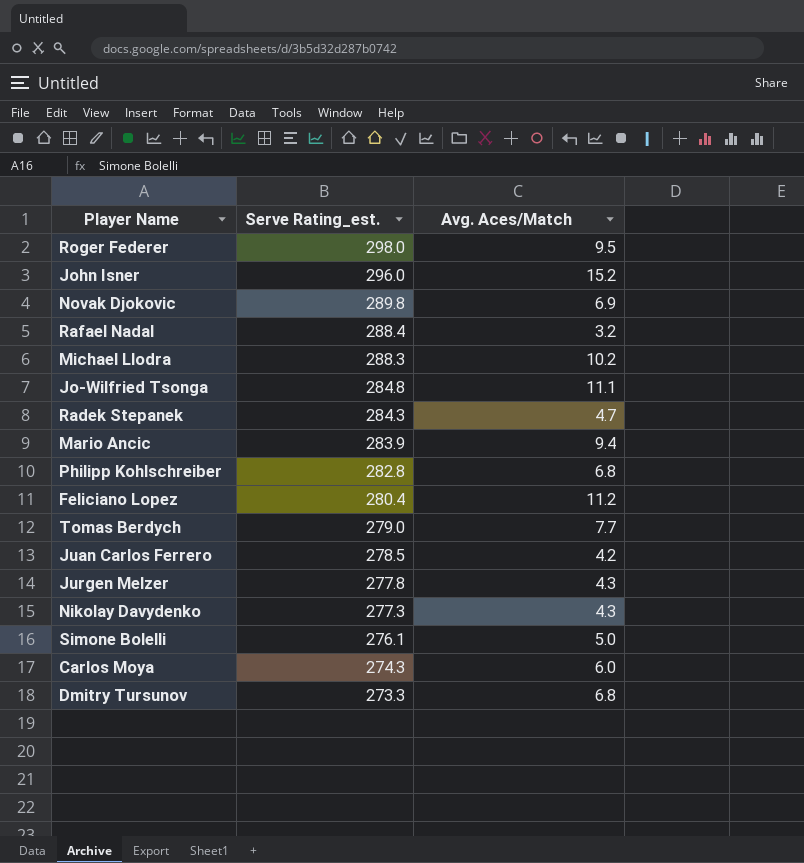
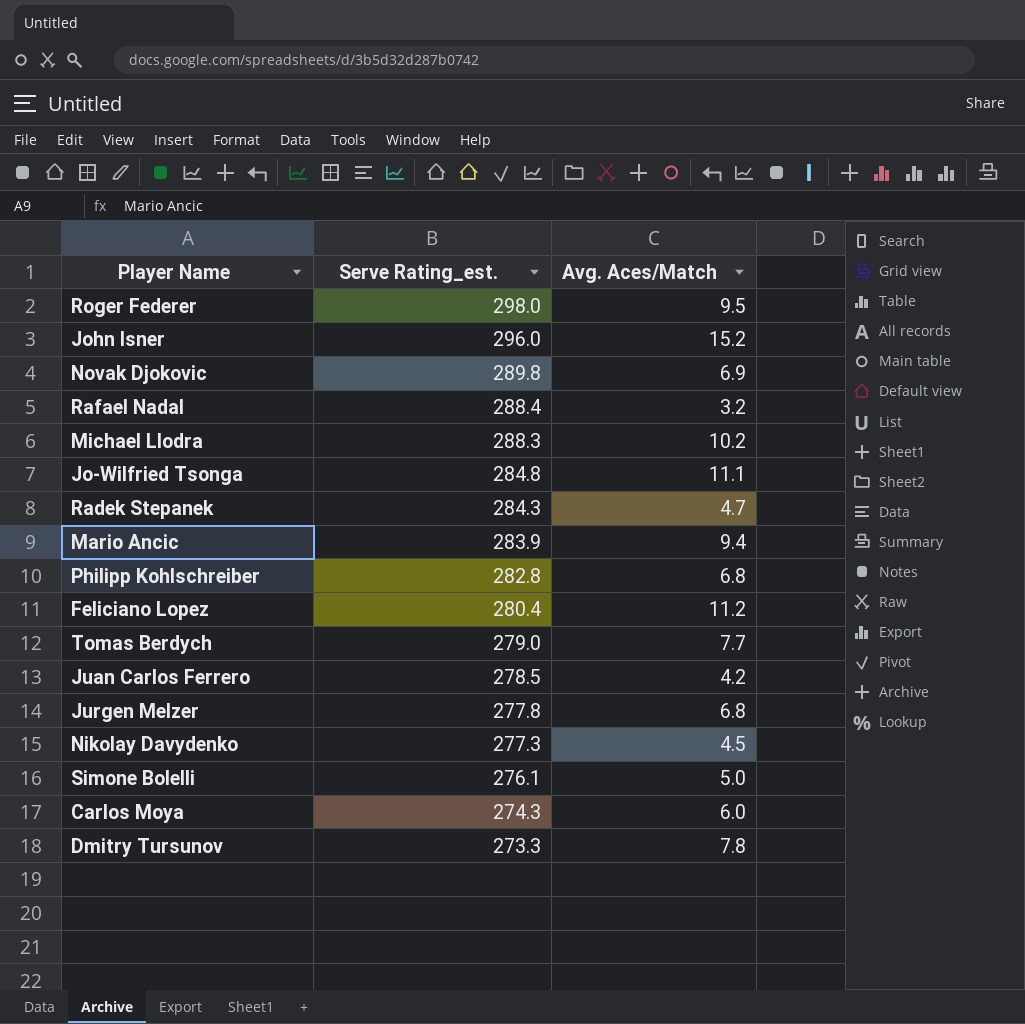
Jurgen Melzer | Avg. Aces/Match: 4.3 -> 6.8
Nikolay Davydenko | Avg. Aces/Match: 4.3 -> 4.5
Dmitry Tursunov | Avg. Aces/Match: 6.8 -> 7.8

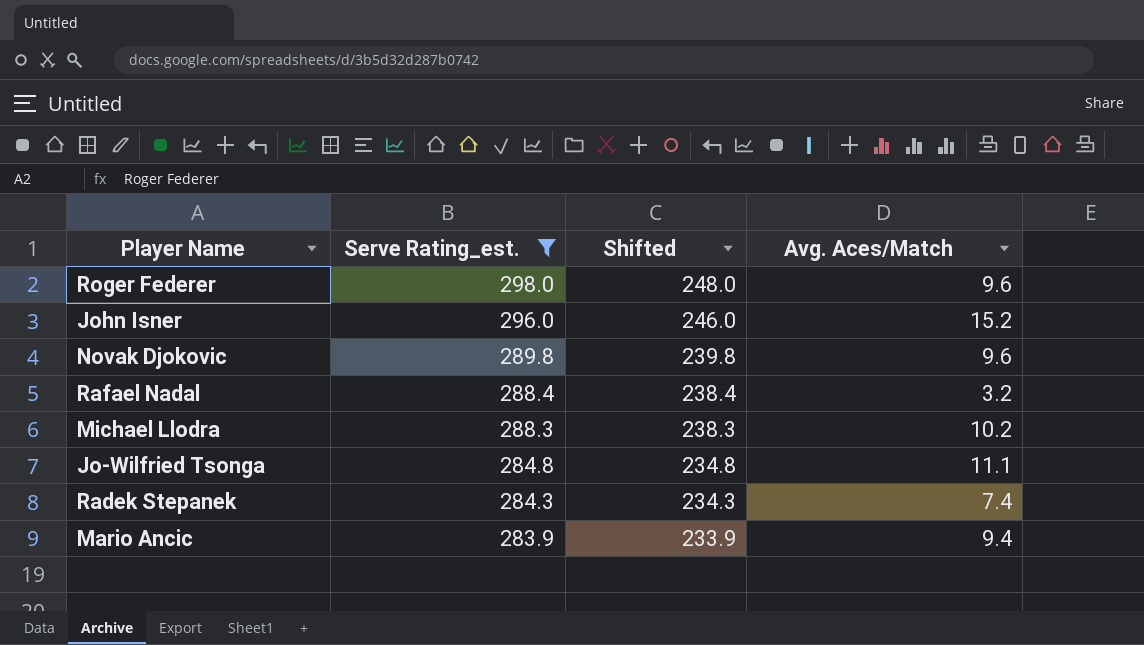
filter: none -> Serve Rating_est. >= 283.9
column Shifted | formula: none -> [Serve Rating_est.] - 50
Roger Federer | Avg. Aces/Match: 9.5 -> 9.6
Novak Djokovic | Avg. Aces/Match: 6.9 -> 9.6
Radek Stepanek | Avg. Aces/Match: 4.7 -> 7.4

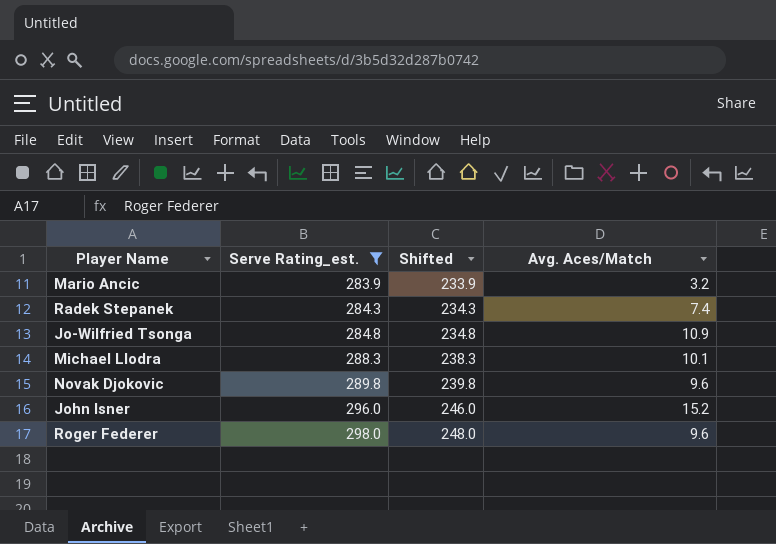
row order: Serve Rating_est. descending -> Serve Rating_est. ascending
row Rafael Nadal: 288.4 | 238.4 | 3.2 -> none
Mario Ancic | Avg. Aces/Match: 9.4 -> 3.2
Jo-Wilfried Tsonga | Avg. Aces/Match: 11.1 -> 10.9
Michael Llodra | Avg. Aces/Match: 10.2 -> 10.1

